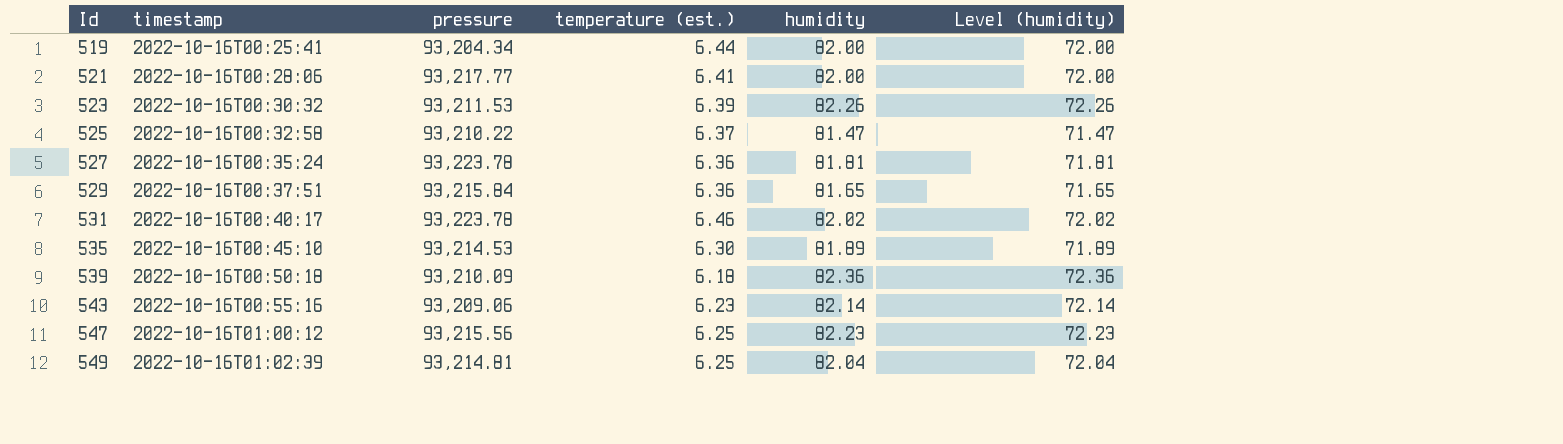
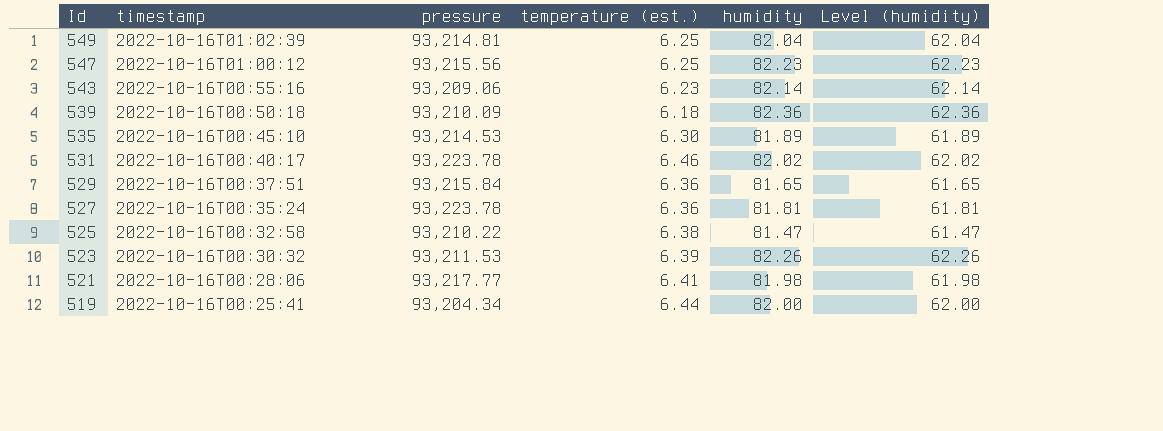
row order: Id ascending -> Id descending
column Level (humidity) | formula: [humidity] - 10 -> [humidity] - 20
525 | temperature (est.): 6.37 -> 6.38
521 | humidity: 82.00 -> 81.98

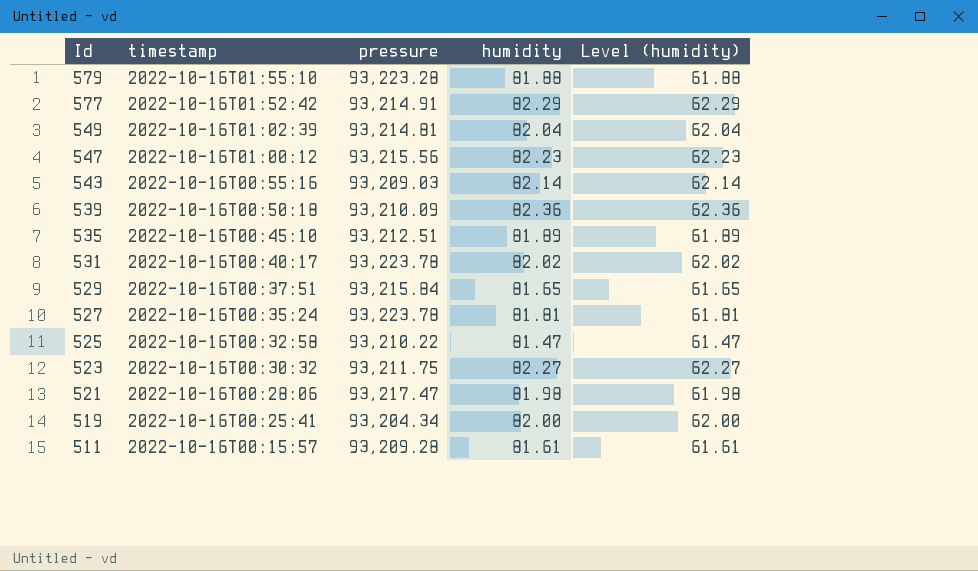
column temperature (est.) | position: 4 -> none
row 579: none -> 2022-10-16T01:55:10 | 93,223.28 | 81.88 | 61.88
row 577: none -> 2022-10-16T01:52:42 | 93,214.91 | 82.29 | 62.29
543 | pressure: 93,209.06 -> 93,209.03
535 | pressure: 93,214.53 -> 93,212.51
523 | pressure: 93,211.53 -> 93,211.75
523 | humidity: 82.26 -> 82.27
523 | Level (humidity): 62.26 -> 62.27
521 | pressure: 93,217.77 -> 93,217.47
row 511: none -> 2022-10-16T00:15:57 | 93,209.28 | 81.61 | 61.61

